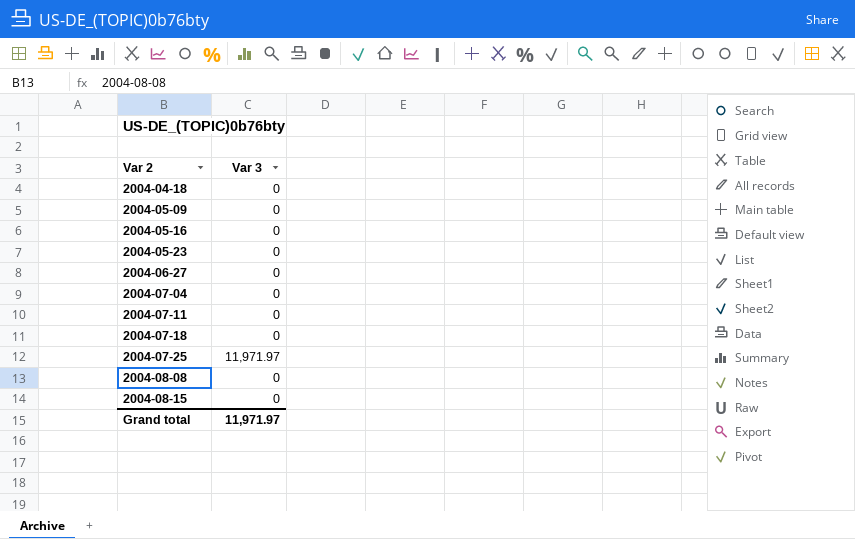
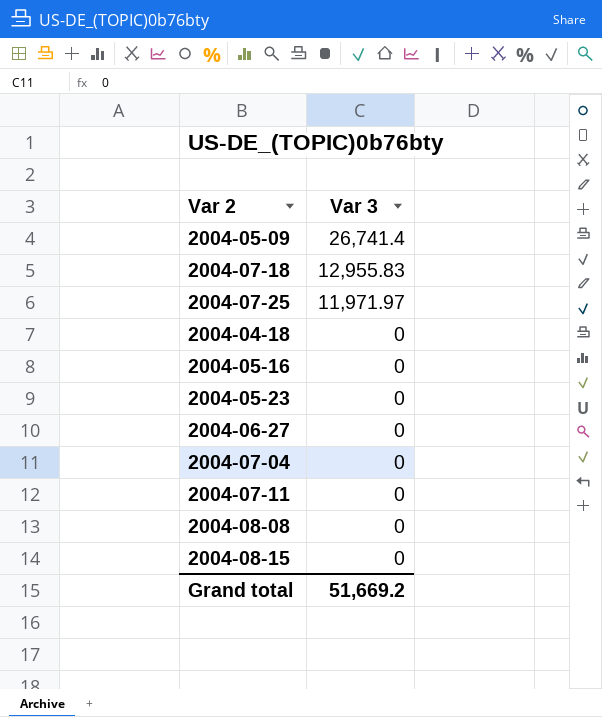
row order: Var 2 ascending -> Var 3 descending
2004-05-09 | Var 3: 0 -> 26,741.4
2004-07-18 | Var 3: 0 -> 12,955.83
Grand total | Var 3: 11,971.97 -> 51,669.2

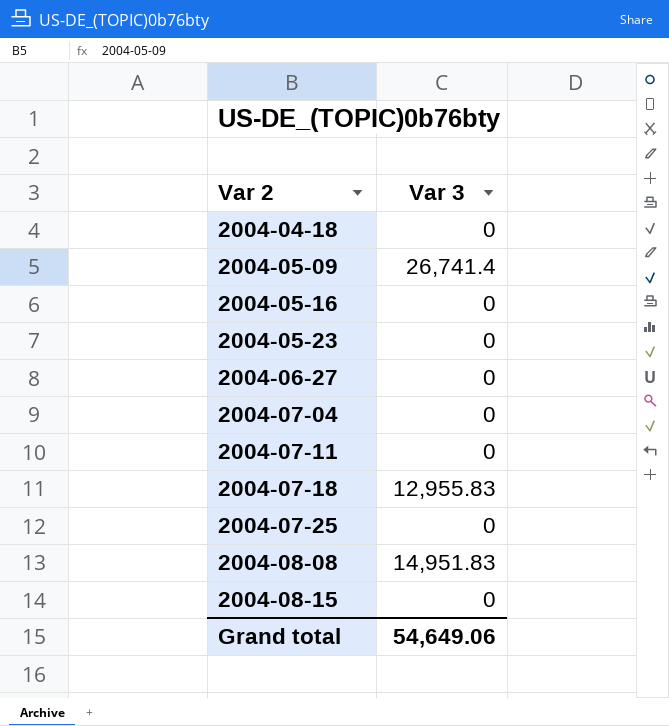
row order: Var 3 descending -> Var 2 ascending
2004-07-25 | Var 3: 11,971.97 -> 0
2004-08-08 | Var 3: 0 -> 14,951.83
Grand total | Var 3: 51,669.2 -> 54,649.06

